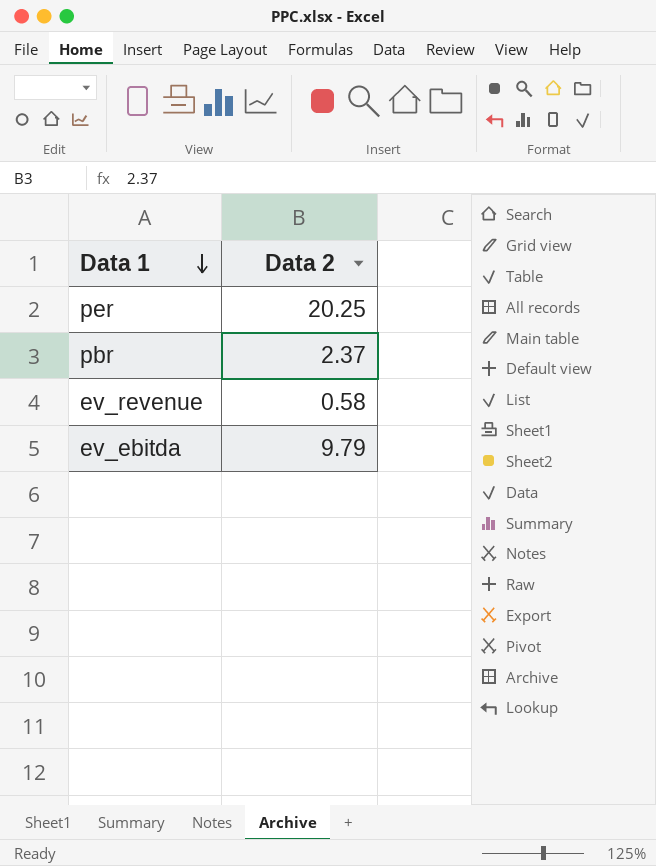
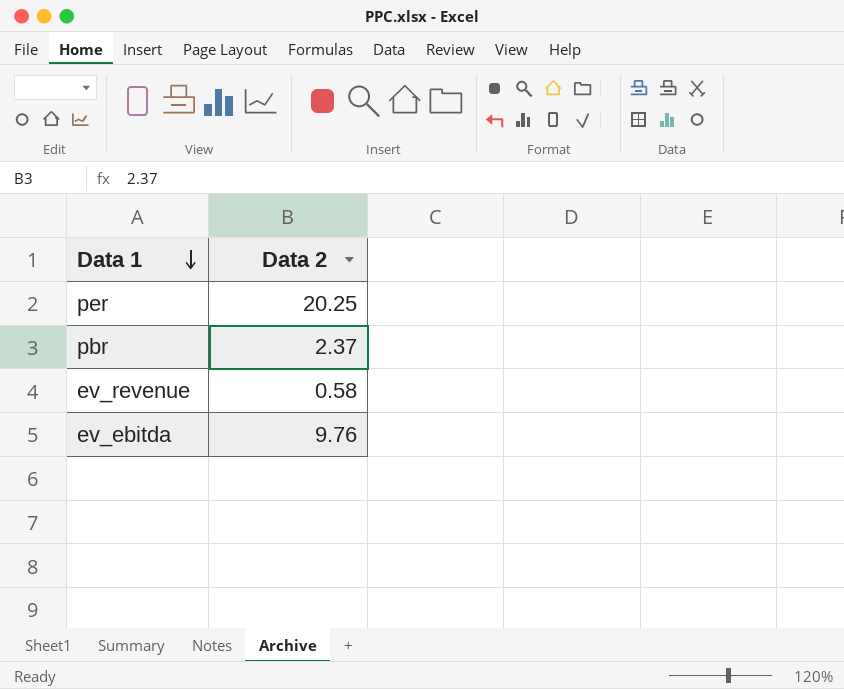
ev_ebitda | Data 2: 9.79 -> 9.76

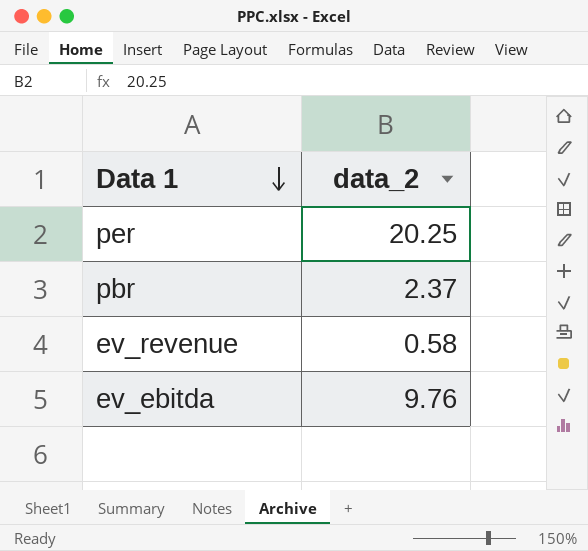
column name: Data 2 -> data_2

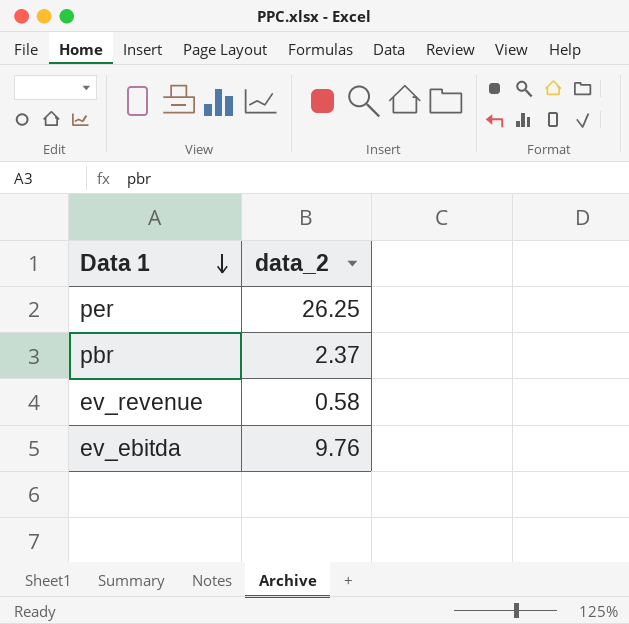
per | data_2: 20.25 -> 26.25

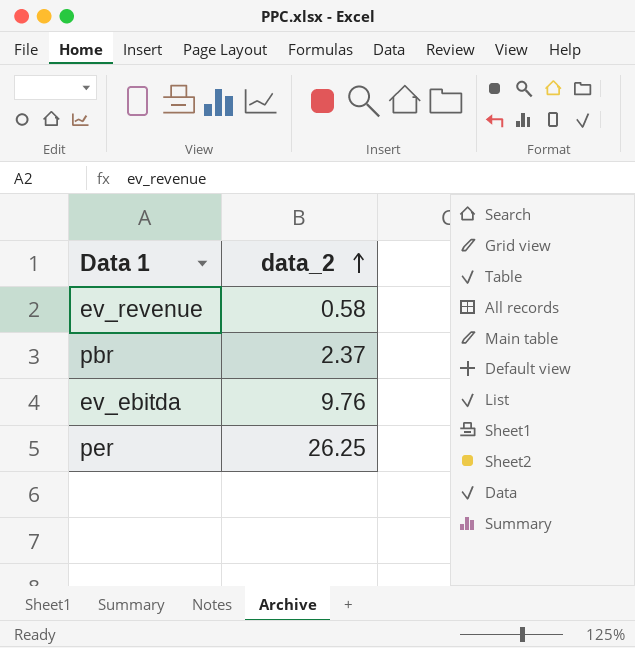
row order: Data 1 descending -> data_2 ascending

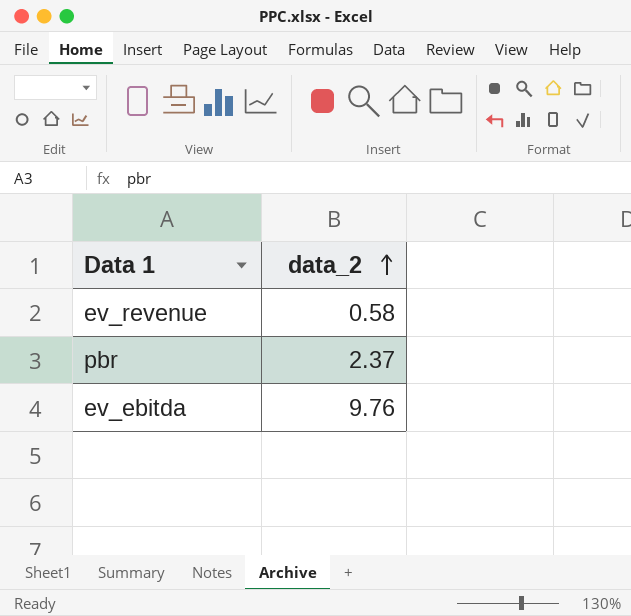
row per: 26.25 -> none

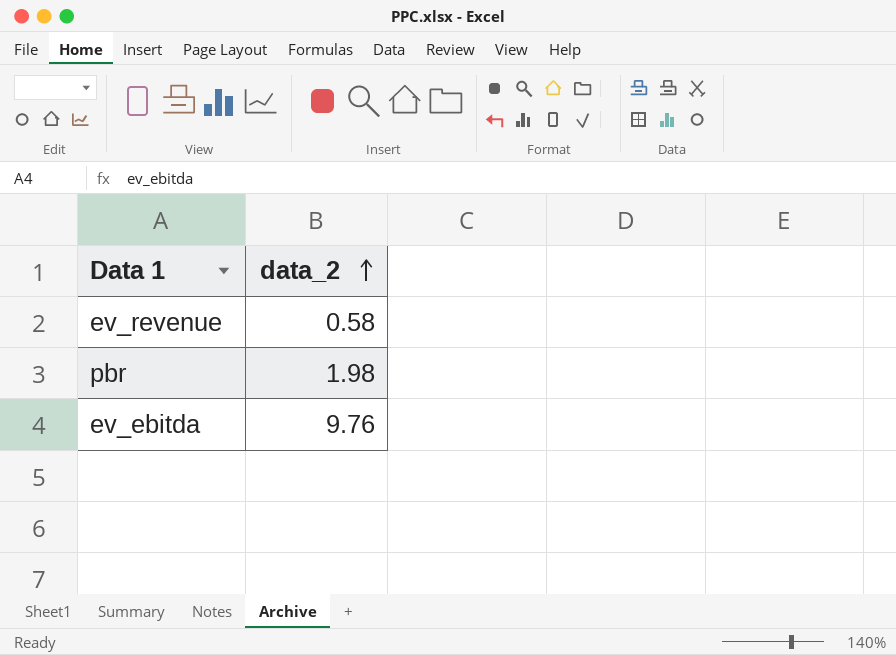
pbr | data_2: 2.37 -> 1.98

